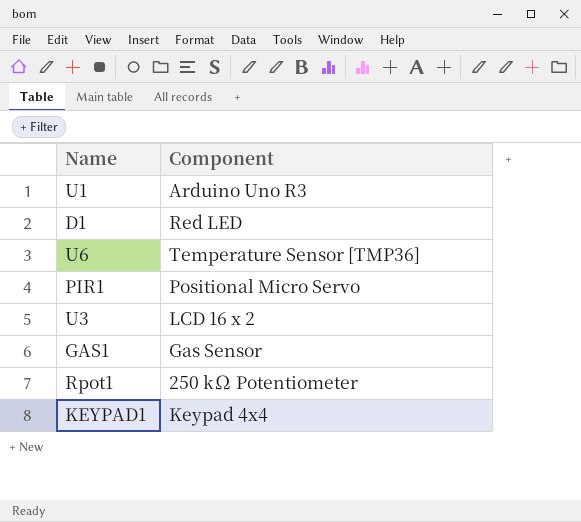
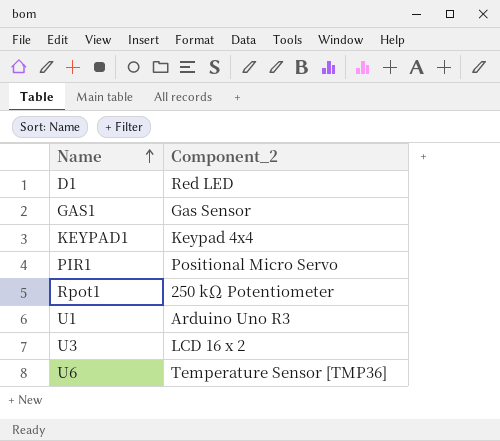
row order: none -> Name ascending
column name: Component -> Component_2

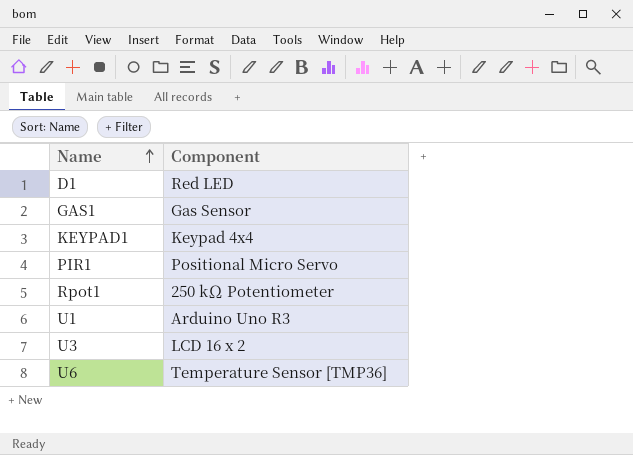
column name: Component_2 -> Component

